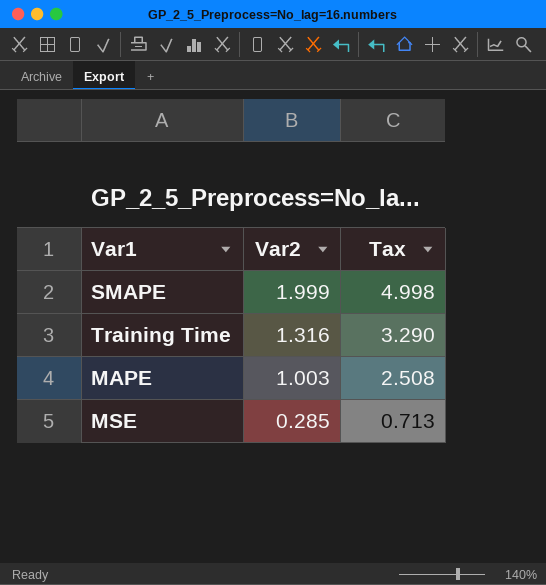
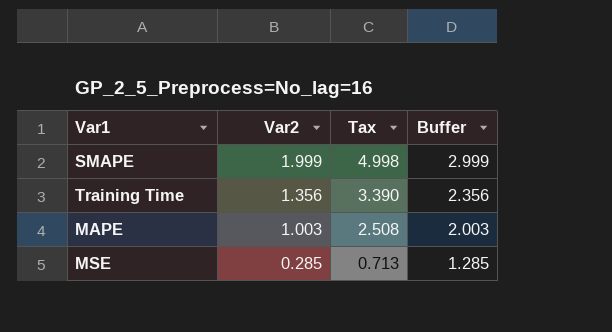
column Buffer | formula: none -> [Var2] + 1
Training Time | Var2: 1.316 -> 1.356
Training Time | Tax: 3.290 -> 3.390

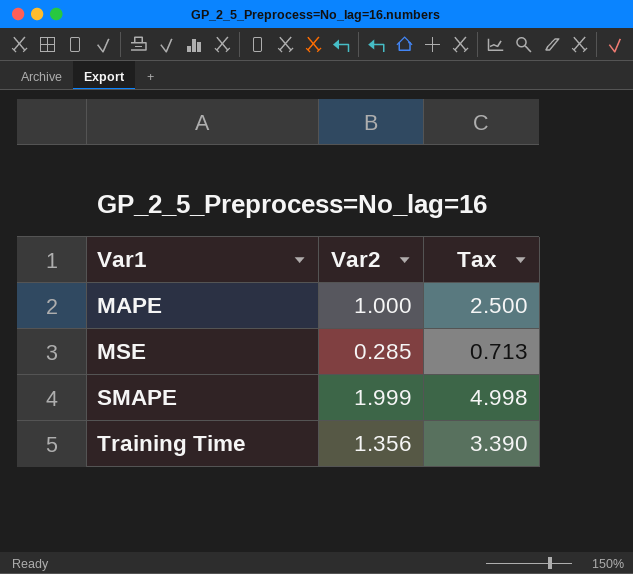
row order: Var2 descending -> Var1 ascending
column Buffer | formula: [Var2] + 1 -> none
MAPE | Var2: 1.003 -> 1.000
MAPE | Tax: 2.508 -> 2.500

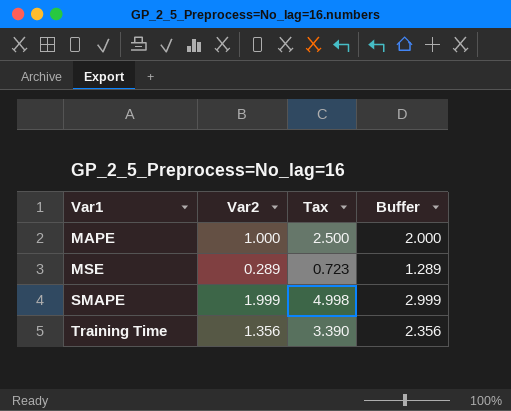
column Buffer | formula: none -> [Var2] + 1
MSE | Var2: 0.285 -> 0.289
MSE | Tax: 0.713 -> 0.723

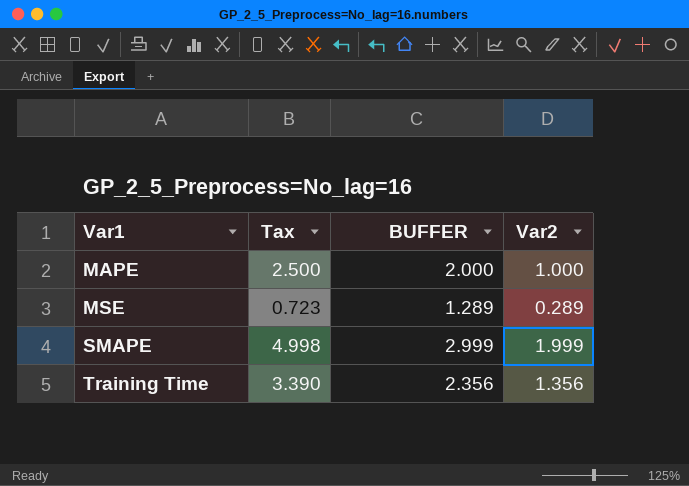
column name: Buffer -> BUFFER
column Var2 | position: 2 -> 4

